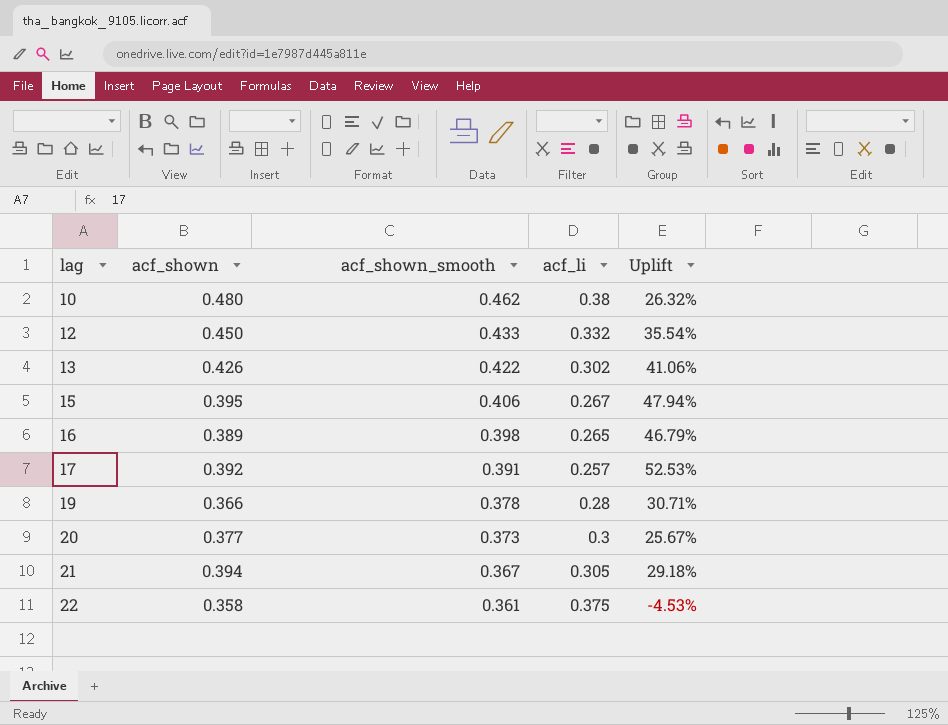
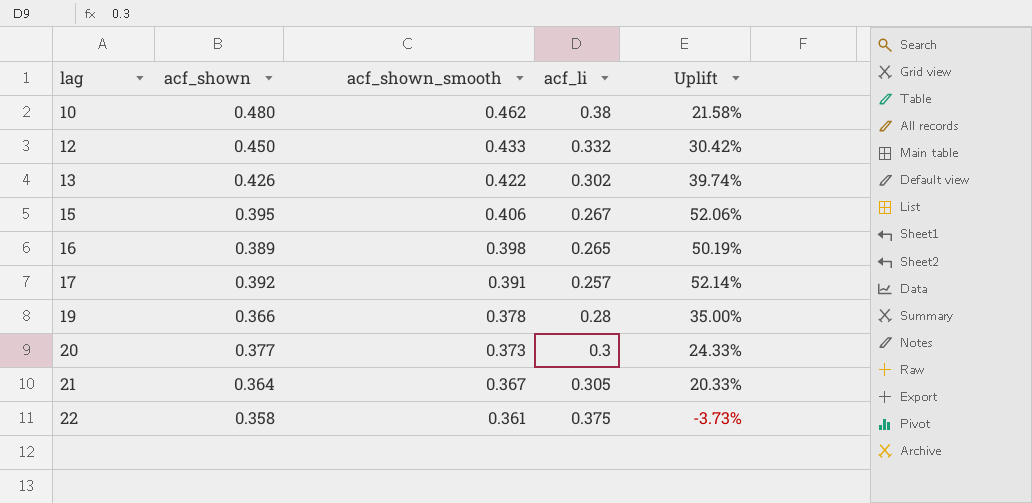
column Uplift | formula: ([acf_shown] - [acf_li]) / [acf_li] -> ([acf_shown_smooth] - [acf_li]) / [acf_li]
21 | acf_shown: 0.394 -> 0.364

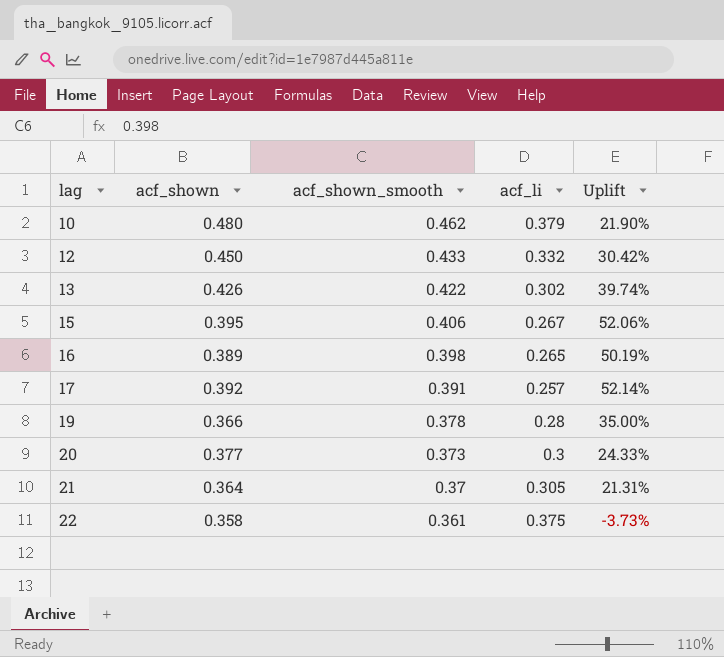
10 | acf_li: 0.38 -> 0.379
10 | Uplift: 21.58% -> 21.90%
21 | acf_shown_smooth: 0.367 -> 0.37
21 | Uplift: 20.33% -> 21.31%

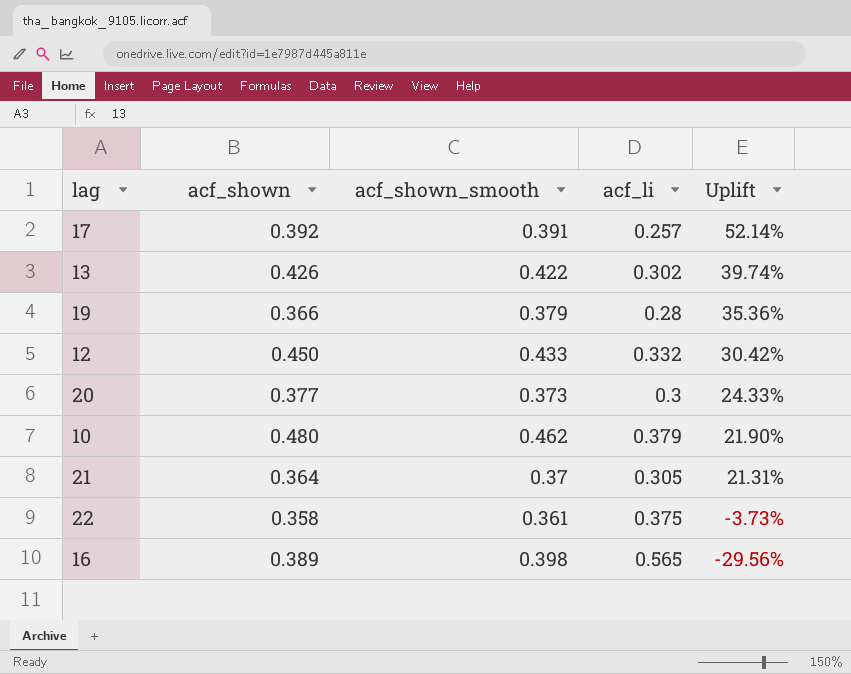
row order: lag ascending -> Uplift descending
row 15: 0.395 | 0.406 | 0.267 | 52.06% -> none
19 | acf_shown_smooth: 0.378 -> 0.379
19 | Uplift: 35.00% -> 35.36%
16 | acf_li: 0.265 -> 0.565
16 | Uplift: 50.19% -> -29.56%

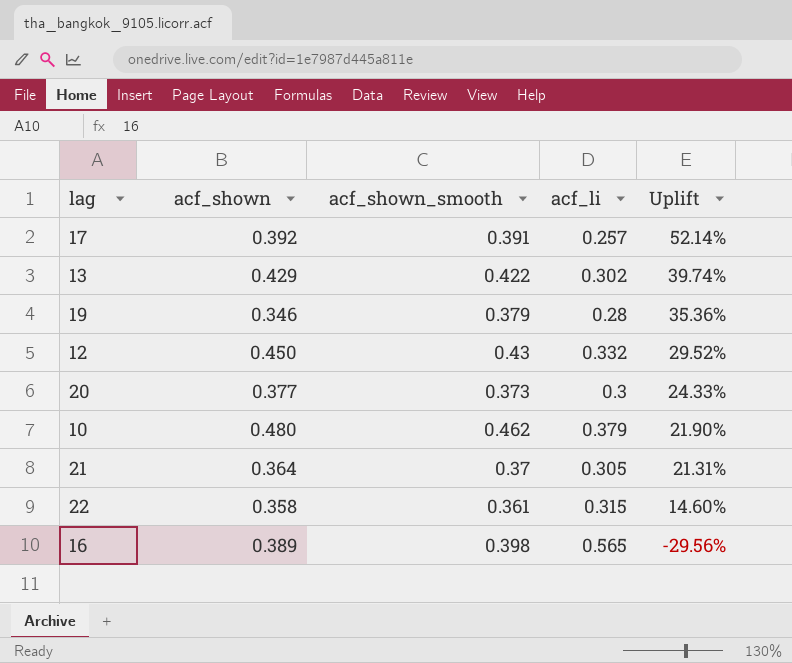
13 | acf_shown: 0.426 -> 0.429
19 | acf_shown: 0.366 -> 0.346
12 | acf_shown_smooth: 0.433 -> 0.43
12 | Uplift: 30.42% -> 29.52%
22 | acf_li: 0.375 -> 0.315
22 | Uplift: -3.73% -> 14.60%

